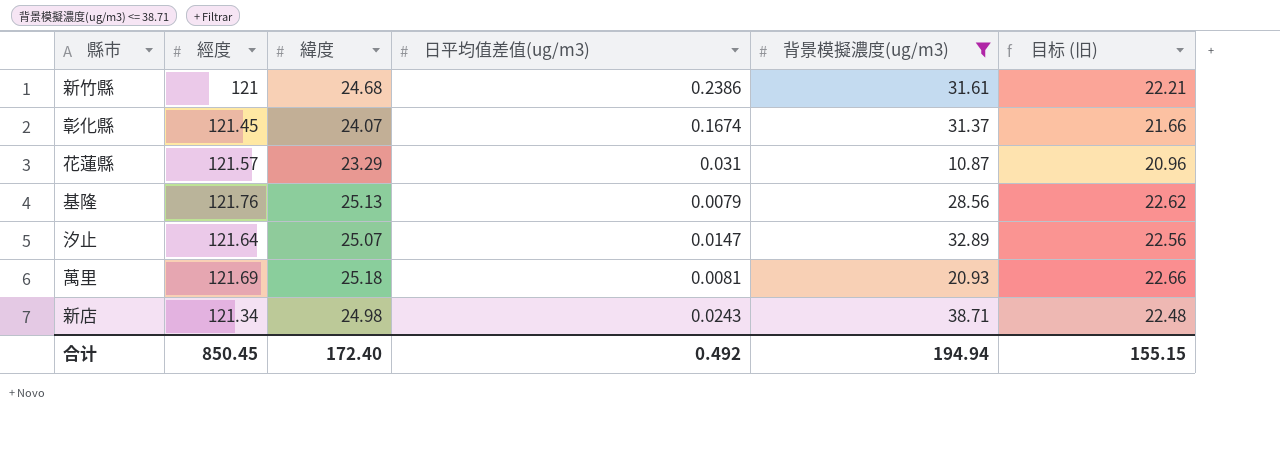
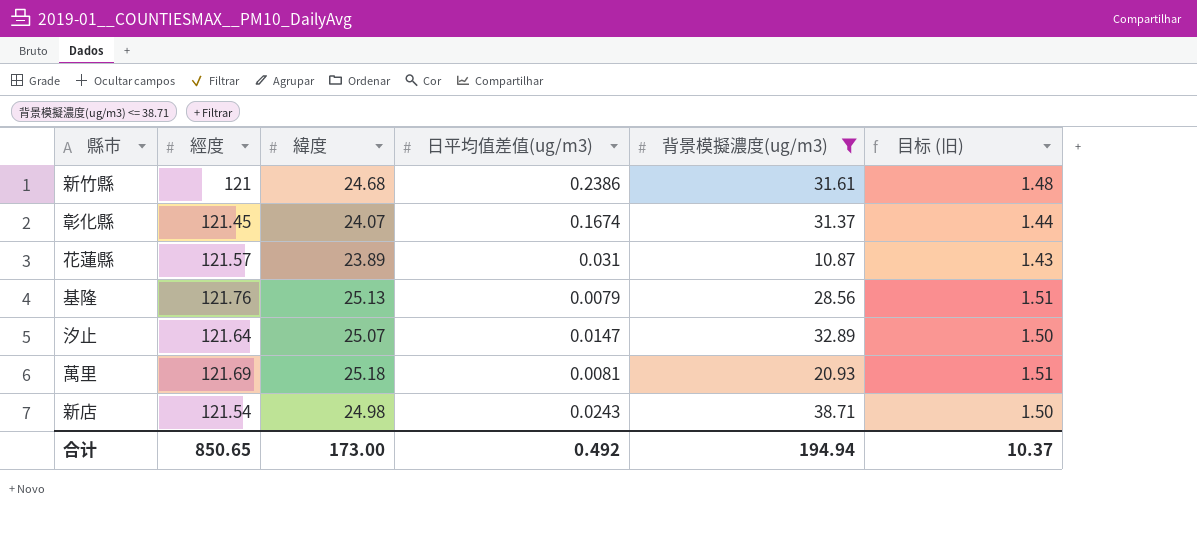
column 目标 (旧) | formula: [緯度] * 0.9 -> [緯度] * 0.06
花蓮縣 | 緯度: 23.29 -> 23.89
新店 | 經度: 121.34 -> 121.54
合计 | 經度: 850.45 -> 850.65
合计 | 緯度: 172.40 -> 173.00
合计 | 目标 (旧): 155.15 -> 10.37

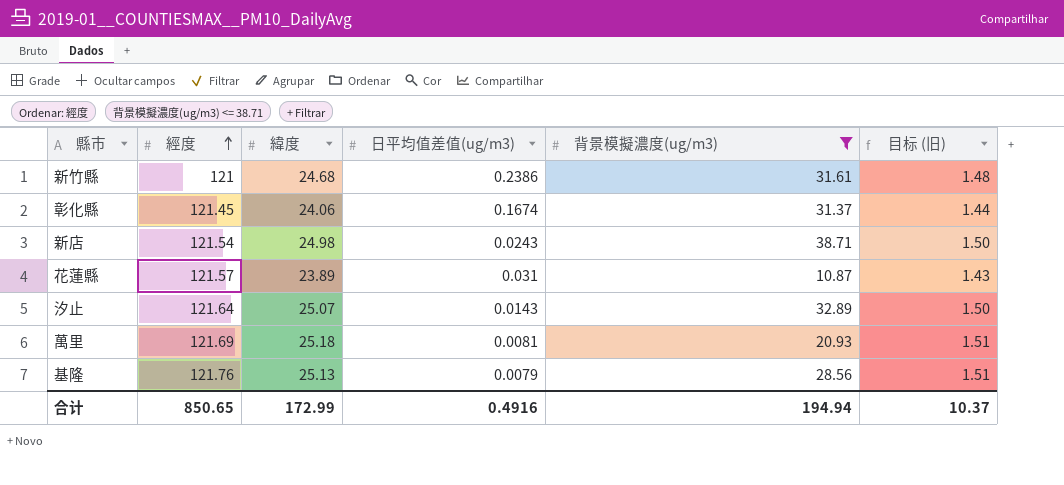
row order: none -> 經度 ascending
彰化縣 | 緯度: 24.07 -> 24.06
汐止 | 日平均值差值(ug/m3): 0.0147 -> 0.0143
合计 | 緯度: 173.00 -> 172.99
合计 | 日平均值差值(ug/m3): 0.492 -> 0.4916

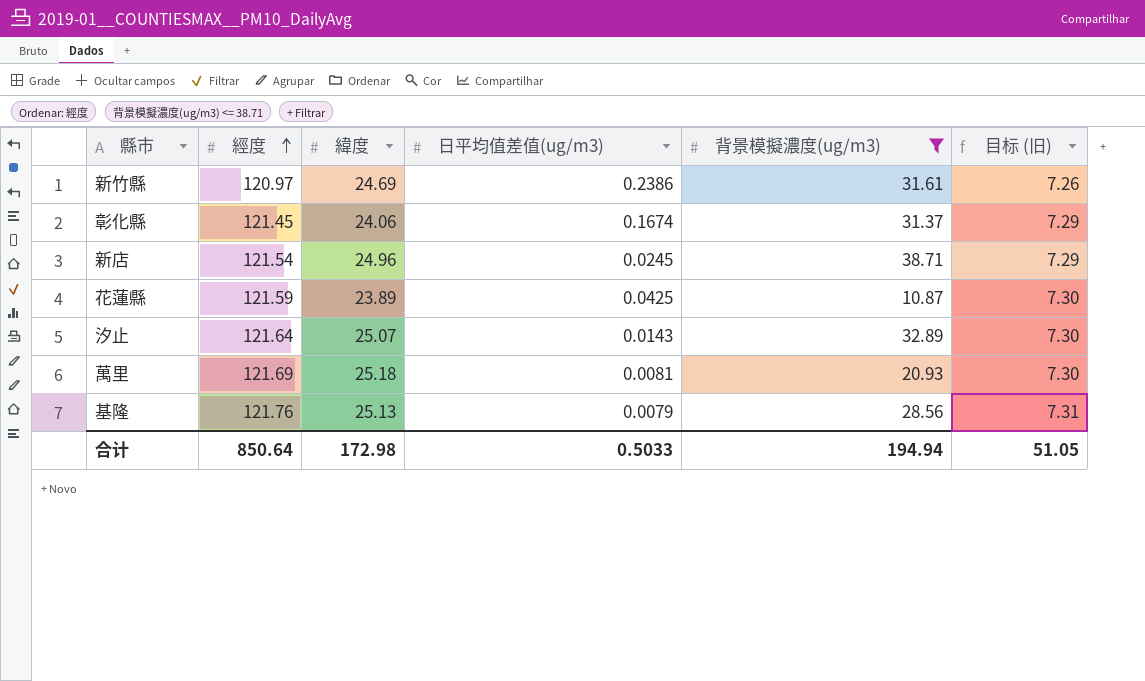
column 目标 (旧) | formula: [緯度] * 0.06 -> [經度] * 0.06
新竹縣 | 經度: 121 -> 120.97
新竹縣 | 緯度: 24.68 -> 24.69
新店 | 緯度: 24.98 -> 24.96
新店 | 日平均值差值(ug/m3): 0.0243 -> 0.0245
花蓮縣 | 經度: 121.57 -> 121.59
花蓮縣 | 日平均值差值(ug/m3): 0.031 -> 0.0425
合计 | 經度: 850.65 -> 850.64
合计 | 緯度: 172.99 -> 172.98
合计 | 日平均值差值(ug/m3): 0.4916 -> 0.5033
合计 | 目标 (旧): 10.37 -> 51.05

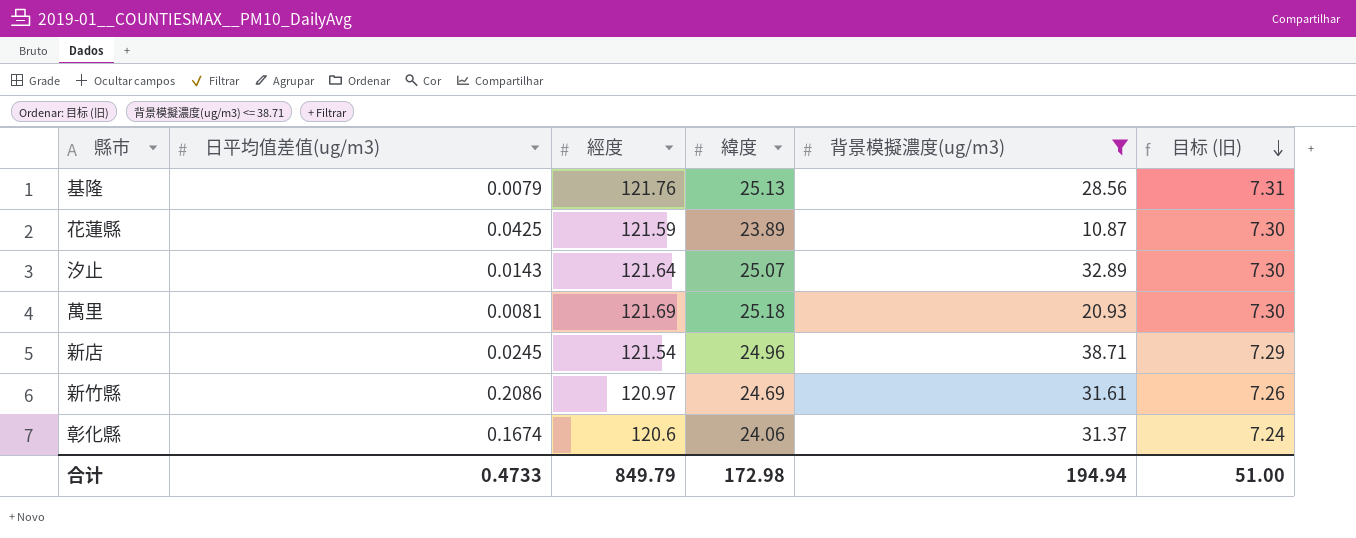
row order: 經度 ascending -> 目标 (旧) descending
column 日平均值差值(ug/m3) | position: 4 -> 2
新竹縣 | 日平均值差值(ug/m3): 0.2386 -> 0.2086
彰化縣 | 經度: 121.45 -> 120.6
彰化縣 | 目标 (旧): 7.29 -> 7.24
合计 | 日平均值差值(ug/m3): 0.5033 -> 0.4733
合计 | 經度: 850.64 -> 849.79
合计 | 目标 (旧): 51.05 -> 51.00

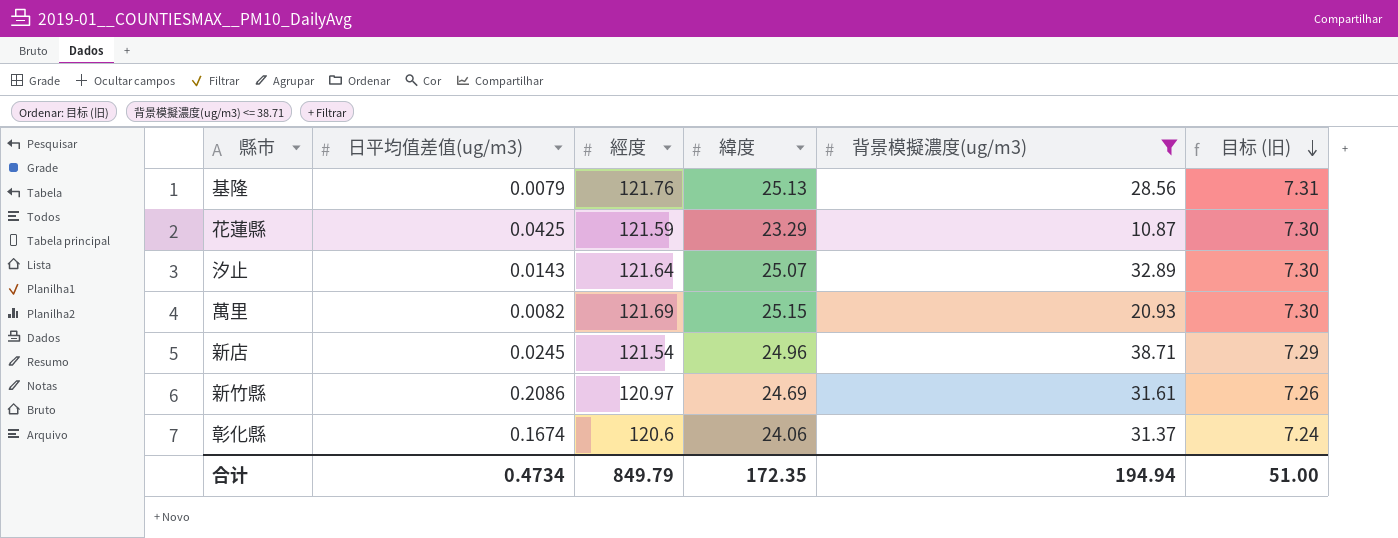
花蓮縣 | 緯度: 23.89 -> 23.29
萬里 | 日平均值差值(ug/m3): 0.0081 -> 0.0082
萬里 | 緯度: 25.18 -> 25.15
合计 | 日平均值差值(ug/m3): 0.4733 -> 0.4734
合计 | 緯度: 172.98 -> 172.35

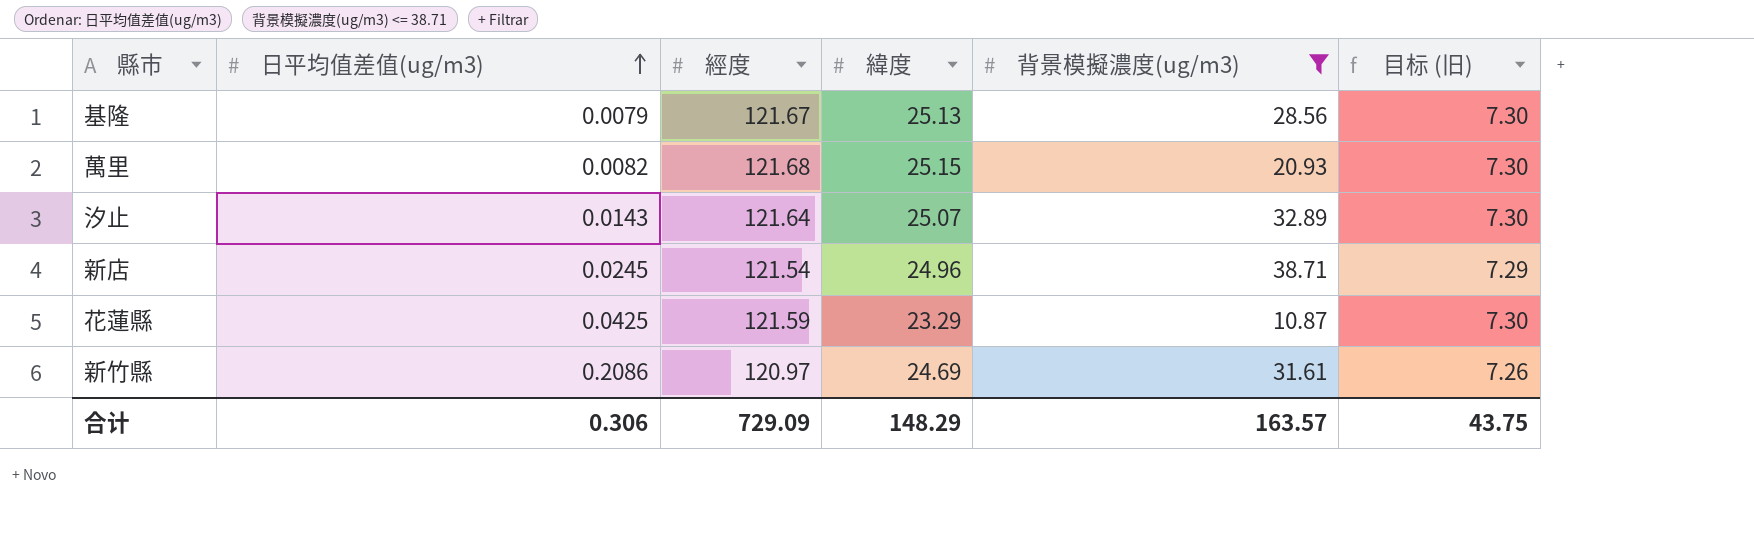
row order: 目标 (旧) descending -> 日平均值差值(ug/m3) ascending
row 彰化縣: 0.1674 | 120.6 | 24.06 | 31.37 | 7.24 -> none
基隆 | 經度: 121.76 -> 121.67
基隆 | 目标 (旧): 7.31 -> 7.30
萬里 | 經度: 121.69 -> 121.68
合计 | 日平均值差值(ug/m3): 0.4734 -> 0.306
合计 | 經度: 849.79 -> 729.09
合计 | 緯度: 172.35 -> 148.29
合计 | 背景模擬濃度(ug/m3): 194.94 -> 163.57
合计 | 目标 (旧): 51.00 -> 43.75

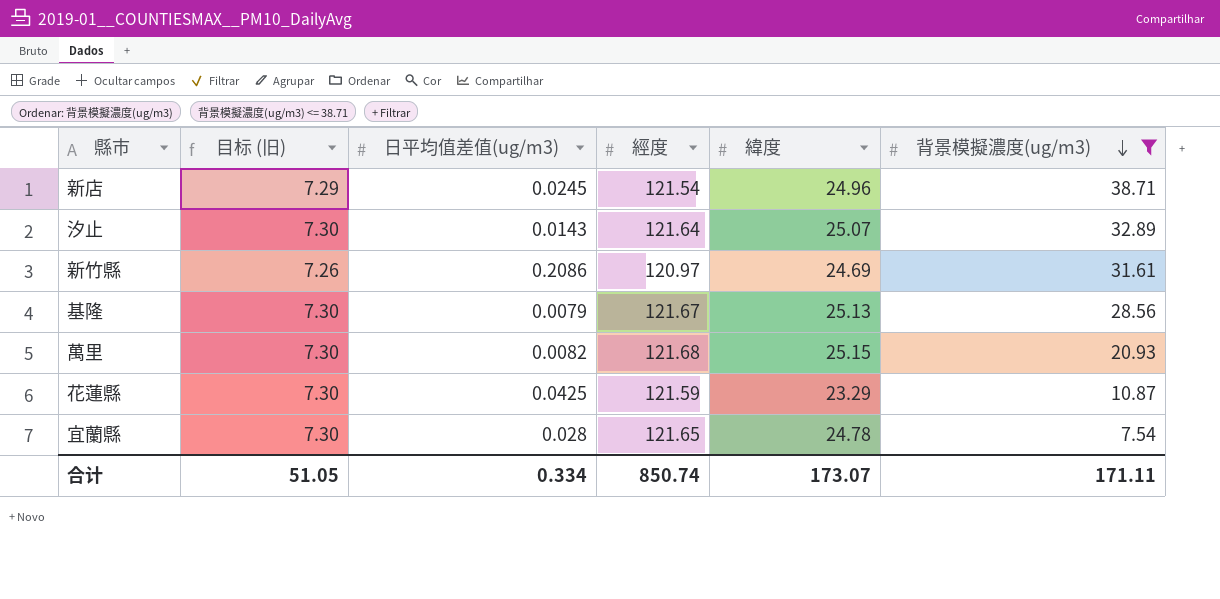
row order: 日平均值差值(ug/m3) ascending -> 背景模擬濃度(ug/m3) descending
column 目标 (旧) | position: 6 -> 2
row 宜蘭縣: none -> 7.30 | 0.028 | 121.65 | 24.78 | 7.54
合计 | 目标 (旧): 43.75 -> 51.05
合计 | 日平均值差值(ug/m3): 0.306 -> 0.334
合计 | 經度: 729.09 -> 850.74
合计 | 緯度: 148.29 -> 173.07
合计 | 背景模擬濃度(ug/m3): 163.57 -> 171.11

